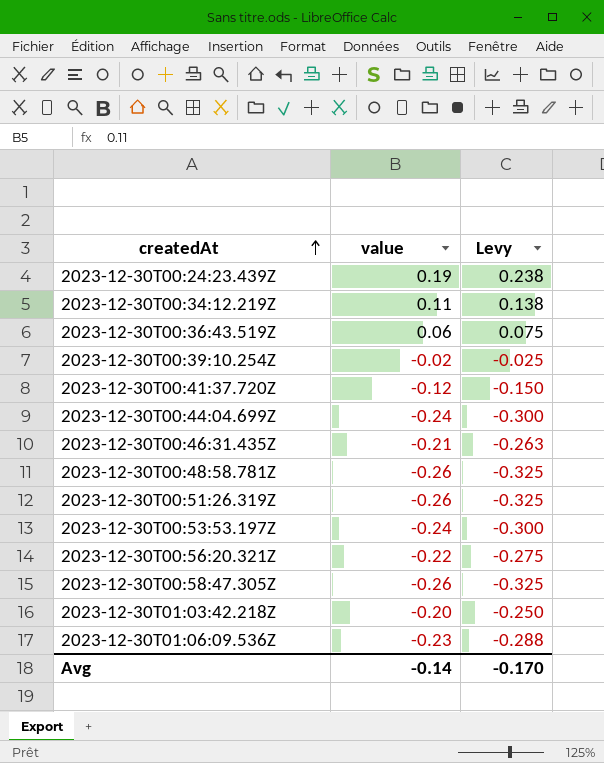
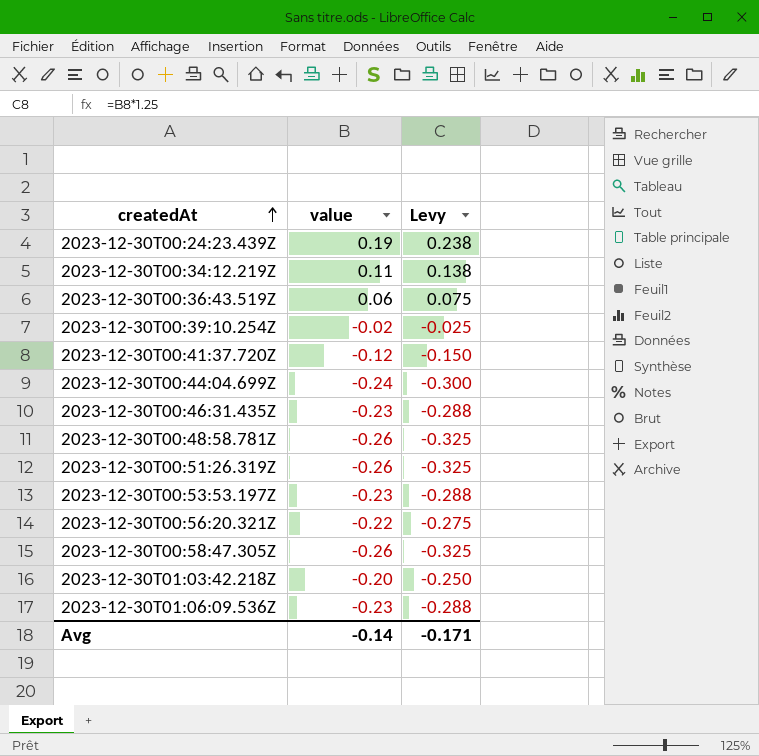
2023-12-30T00:46:31.435Z | value: -0.21 -> -0.23
2023-12-30T00:46:31.435Z | Levy: -0.263 -> -0.288
2023-12-30T00:53:53.197Z | value: -0.24 -> -0.23
2023-12-30T00:53:53.197Z | Levy: -0.300 -> -0.288
Avg | Levy: -0.170 -> -0.171

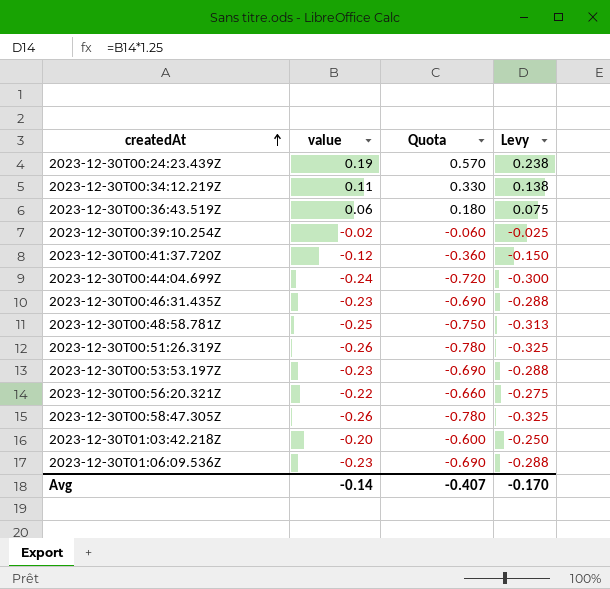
column Quota | formula: none -> [value] * 3
2023-12-30T00:48:58.781Z | value: -0.26 -> -0.25
2023-12-30T00:48:58.781Z | Levy: -0.325 -> -0.313
Avg | Levy: -0.171 -> -0.170

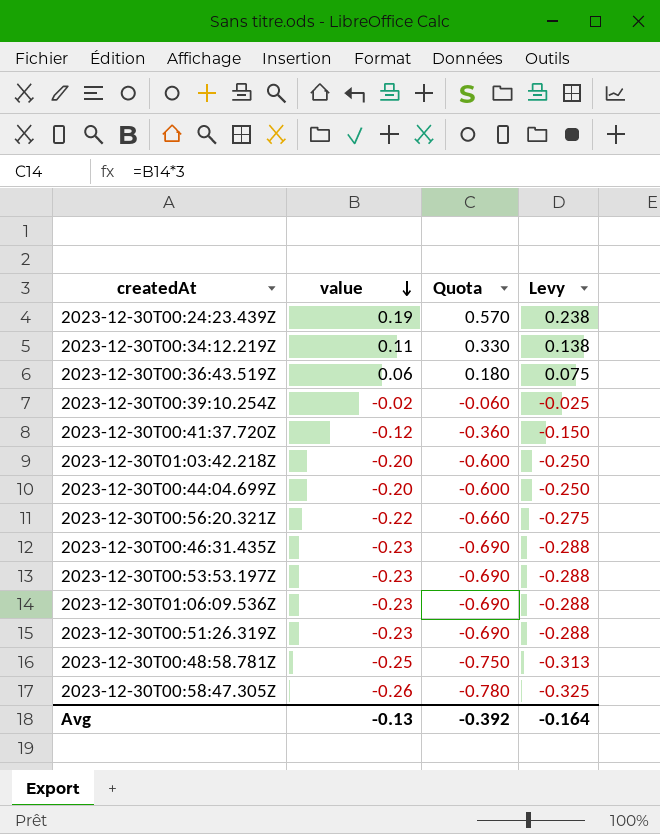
row order: createdAt ascending -> value descending
2023-12-30T00:44:04.699Z | value: -0.24 -> -0.20
2023-12-30T00:44:04.699Z | Quota: -0.720 -> -0.600
2023-12-30T00:44:04.699Z | Levy: -0.300 -> -0.250
2023-12-30T00:51:26.319Z | value: -0.26 -> -0.23
2023-12-30T00:51:26.319Z | Quota: -0.780 -> -0.690
2023-12-30T00:51:26.319Z | Levy: -0.325 -> -0.288
Avg | value: -0.14 -> -0.13
Avg | Quota: -0.407 -> -0.392
Avg | Levy: -0.170 -> -0.164

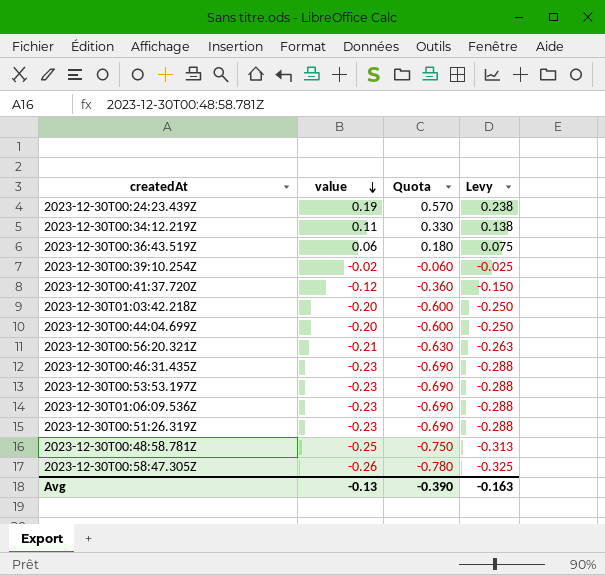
2023-12-30T00:56:20.321Z | value: -0.22 -> -0.21
2023-12-30T00:56:20.321Z | Quota: -0.660 -> -0.630
2023-12-30T00:56:20.321Z | Levy: -0.275 -> -0.263
Avg | Quota: -0.392 -> -0.390
Avg | Levy: -0.164 -> -0.163

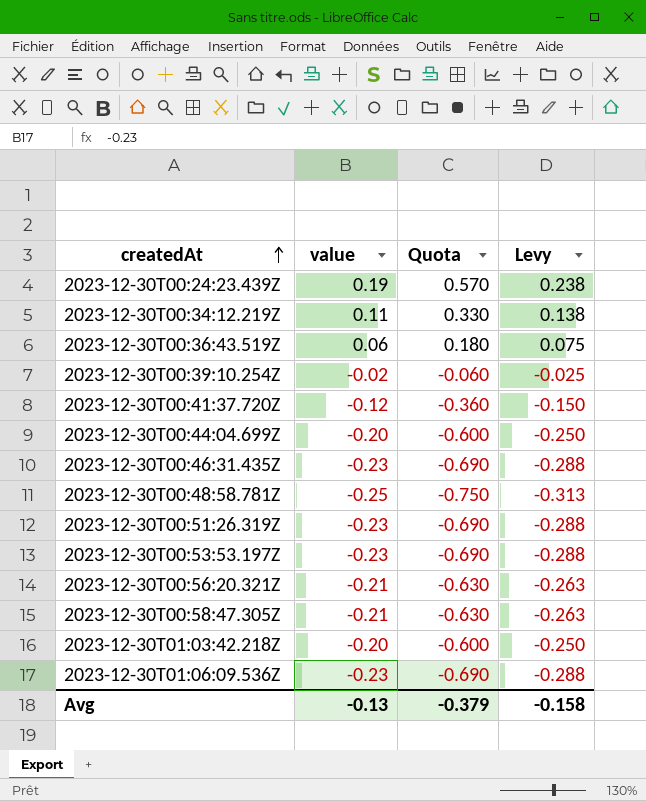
row order: value descending -> createdAt ascending
2023-12-30T00:58:47.305Z | value: -0.26 -> -0.21
2023-12-30T00:58:47.305Z | Quota: -0.780 -> -0.630
2023-12-30T00:58:47.305Z | Levy: -0.325 -> -0.263
Avg | Quota: -0.390 -> -0.379
Avg | Levy: -0.163 -> -0.158

